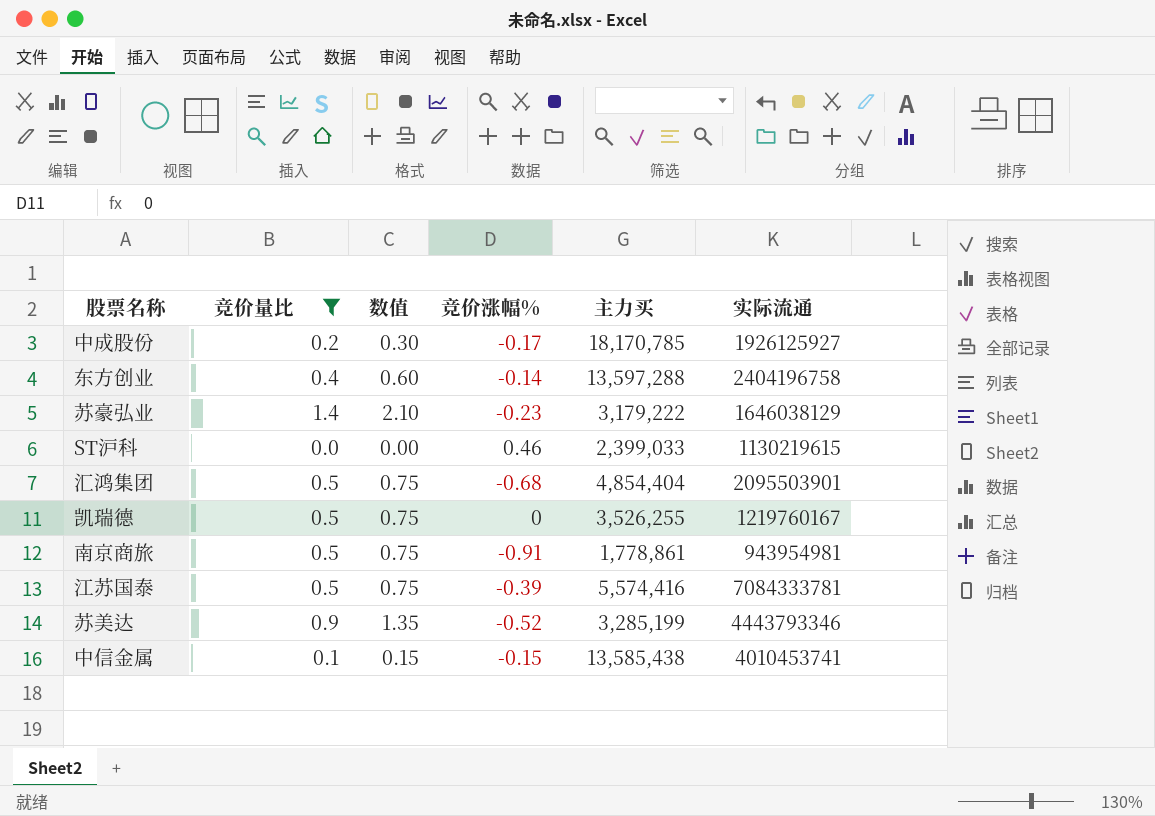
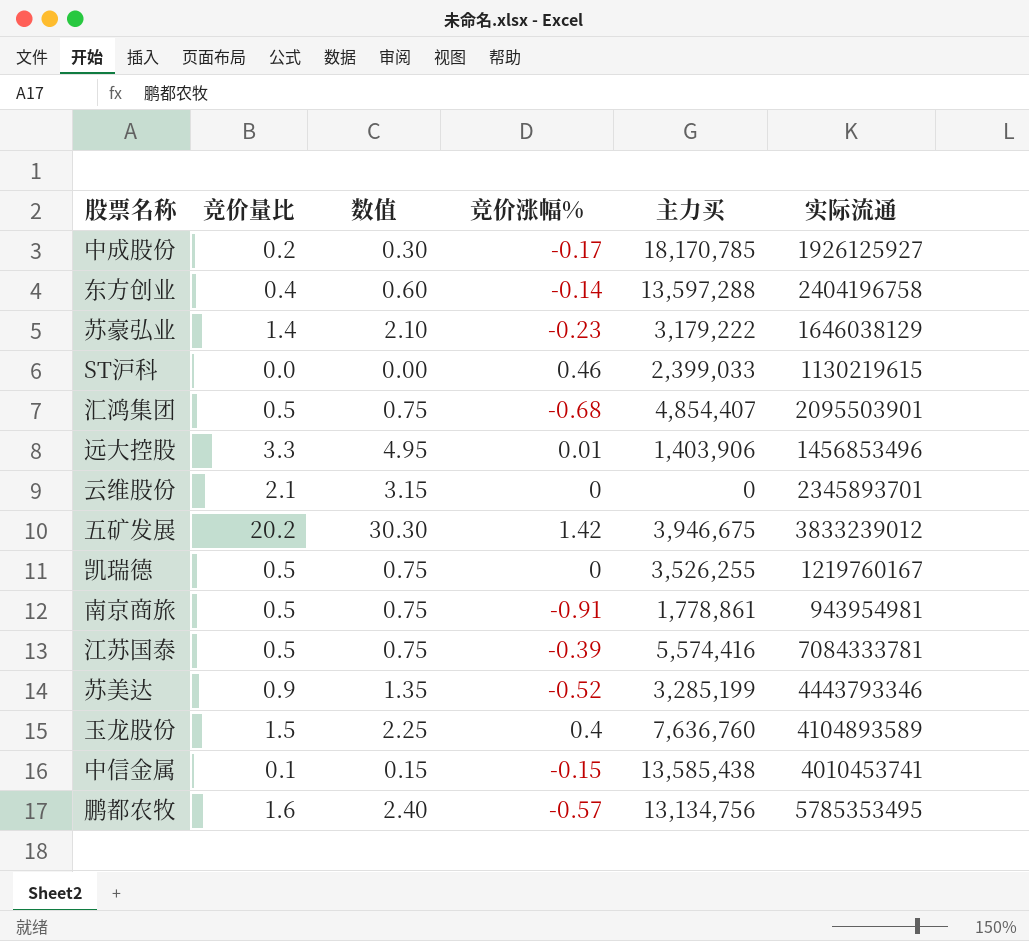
filter: 竞价量比 <= 1.4 -> none
汇鸿集团 | 主力买: 4,854,404 -> 4,854,407

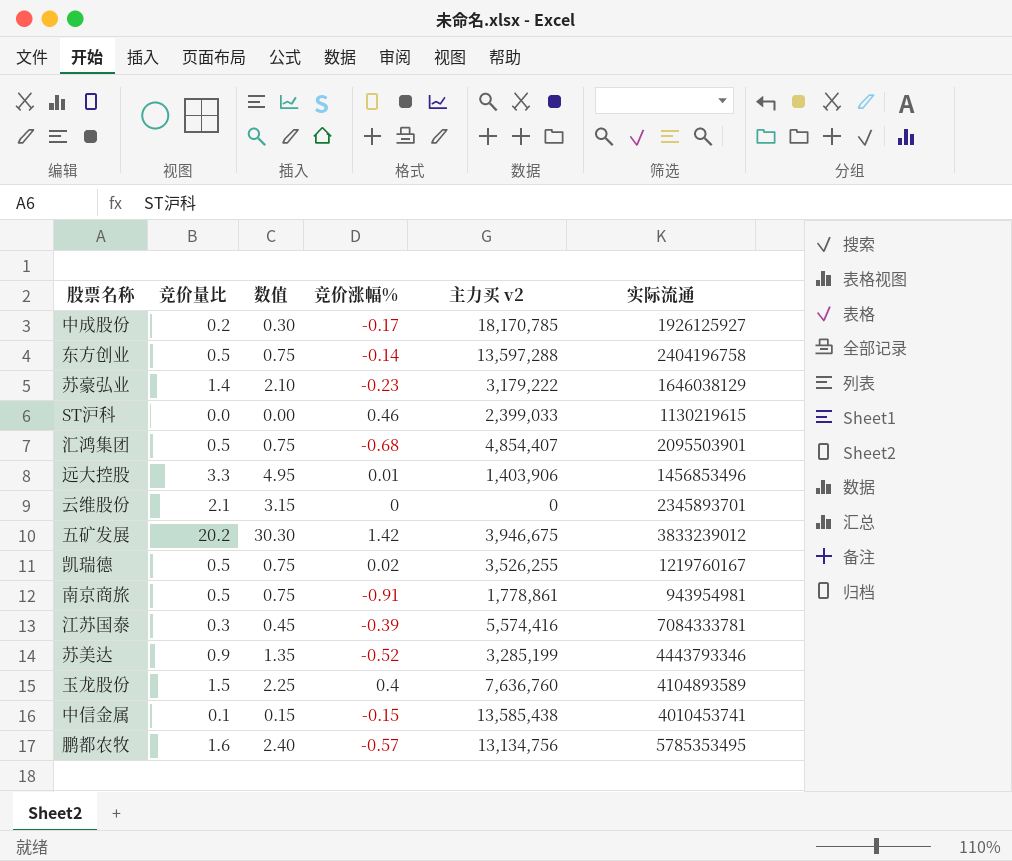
column name: 主力买 -> 主力买 v2
东方创业 | 竞价量比: 0.4 -> 0.5
东方创业 | 数值: 0.60 -> 0.75
凯瑞德 | 竞价涨幅%: 0 -> 0.02
江苏国泰 | 竞价量比: 0.5 -> 0.3
江苏国泰 | 数值: 0.75 -> 0.45

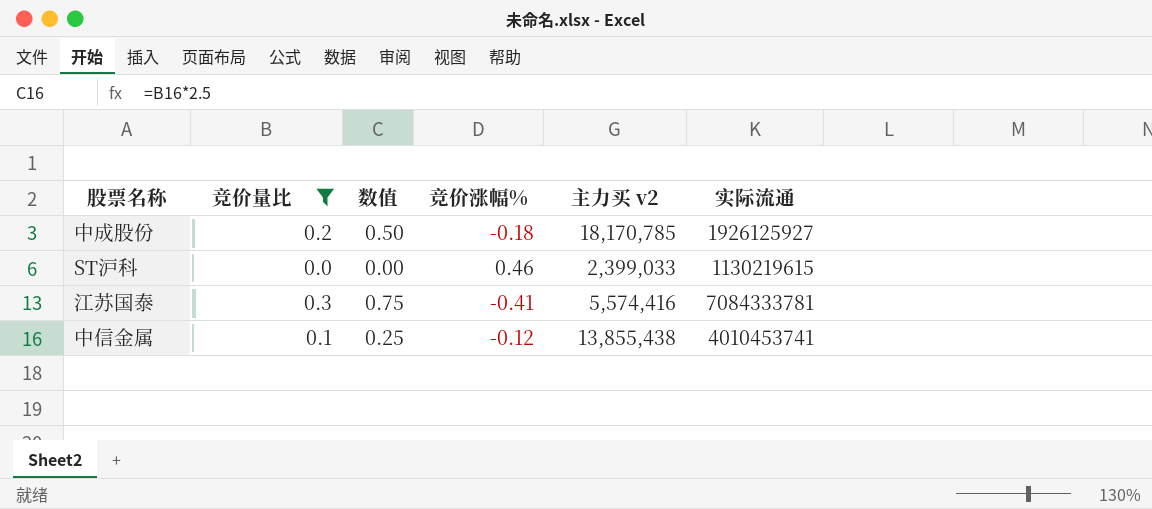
filter: none -> 竞价量比 <= 0.3
column 数值 | formula: [竞价量比] * 1.5 -> [竞价量比] * 2.5
中成股份 | 竞价涨幅%: -0.17 -> -0.18
江苏国泰 | 竞价涨幅%: -0.39 -> -0.41
中信金属 | 竞价涨幅%: -0.15 -> -0.12
中信金属 | 主力买 v2: 13,585,438 -> 13,855,438

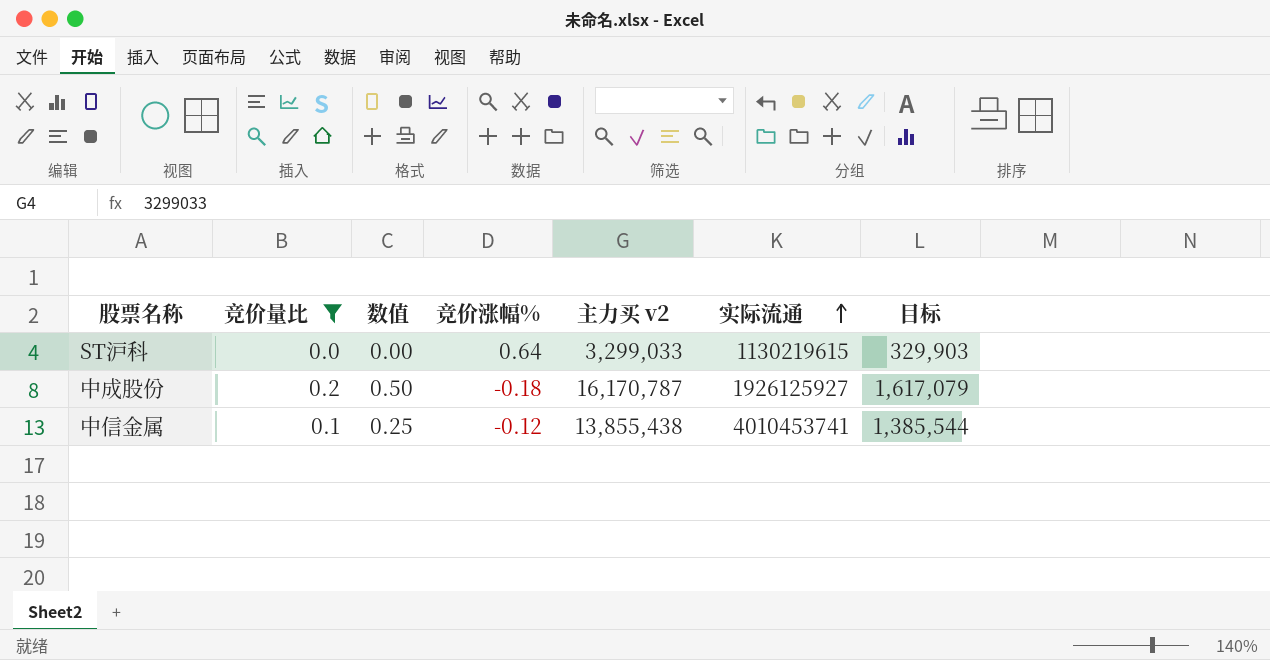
row order: none -> 实际流通 ascending
column 目标 | formula: none -> [主力买 v2] * 0.1
row 江苏国泰: 0.3 | 0.75 | -0.41 | 5,574,416 | 7084333781 -> none
ST沪科 | 竞价涨幅%: 0.46 -> 0.64
ST沪科 | 主力买 v2: 2,399,033 -> 3,299,033
中成股份 | 主力买 v2: 18,170,785 -> 16,170,787

